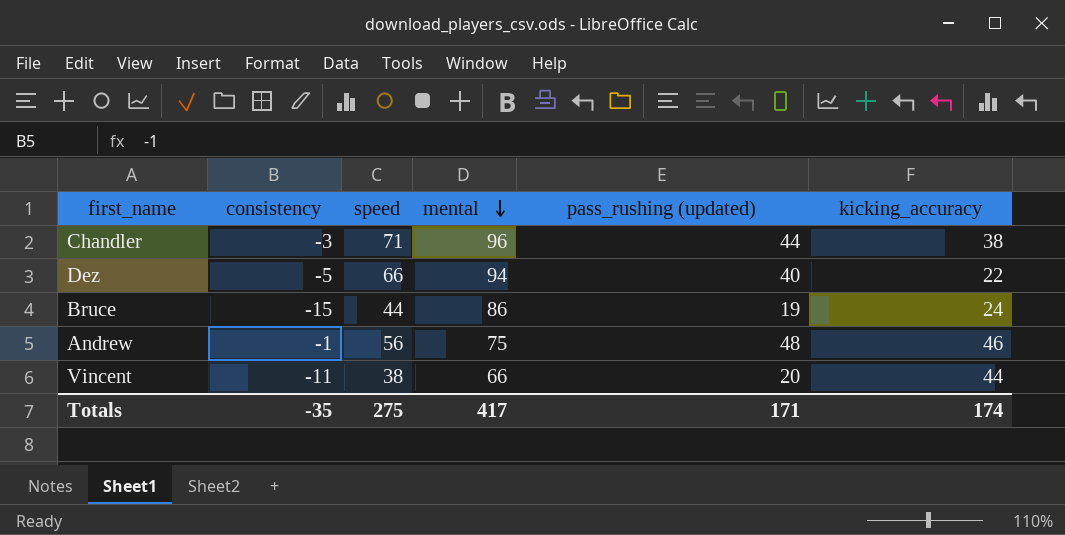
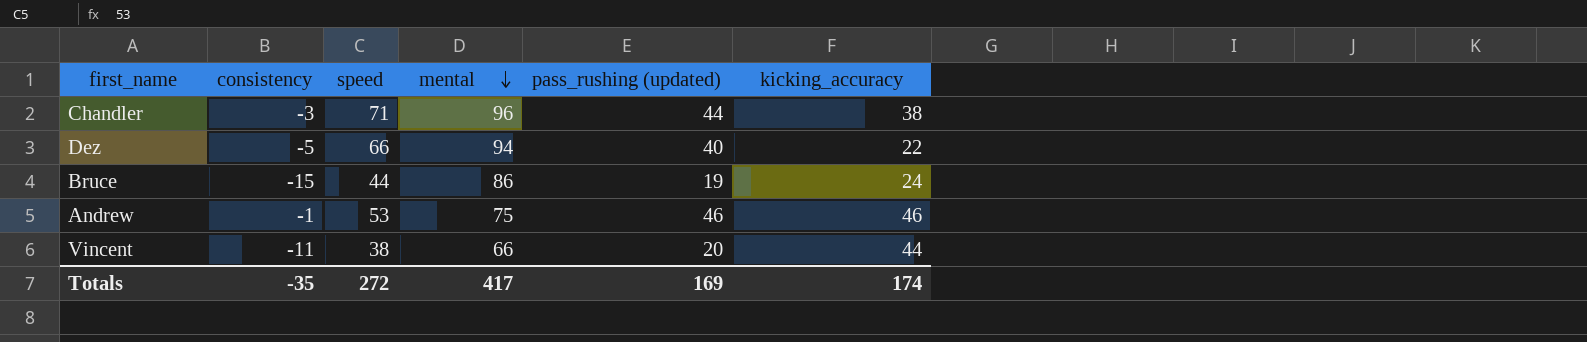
Andrew | speed: 56 -> 53
Andrew | pass_rushing (updated): 48 -> 46
Totals | speed: 275 -> 272
Totals | pass_rushing (updated): 171 -> 169

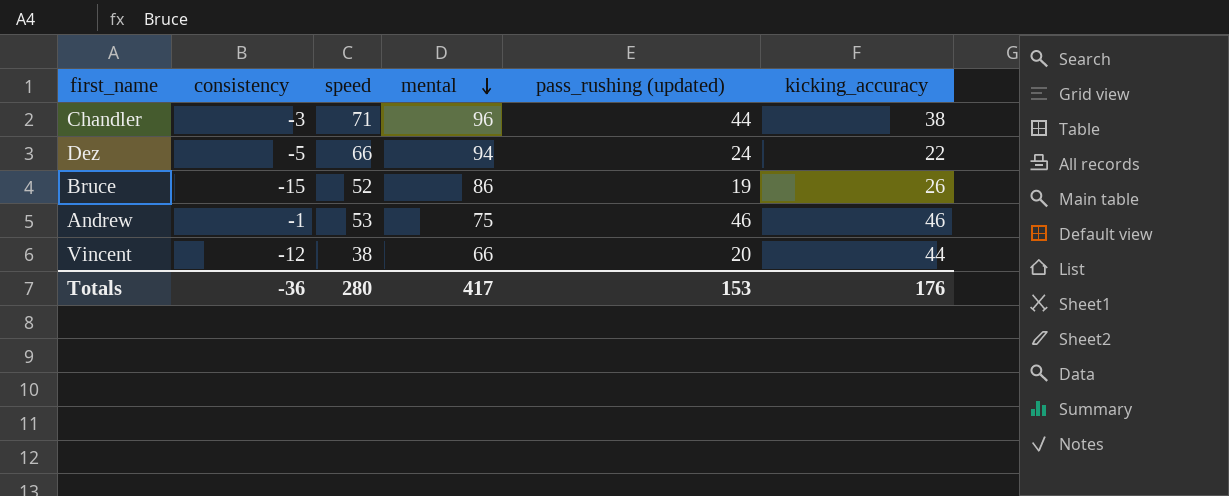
Dez | pass_rushing (updated): 40 -> 24
Bruce | speed: 44 -> 52
Bruce | kicking_accuracy: 24 -> 26
Vincent | consistency: -11 -> -12
Totals | consistency: -35 -> -36
Totals | speed: 272 -> 280
Totals | pass_rushing (updated): 169 -> 153
Totals | kicking_accuracy: 174 -> 176

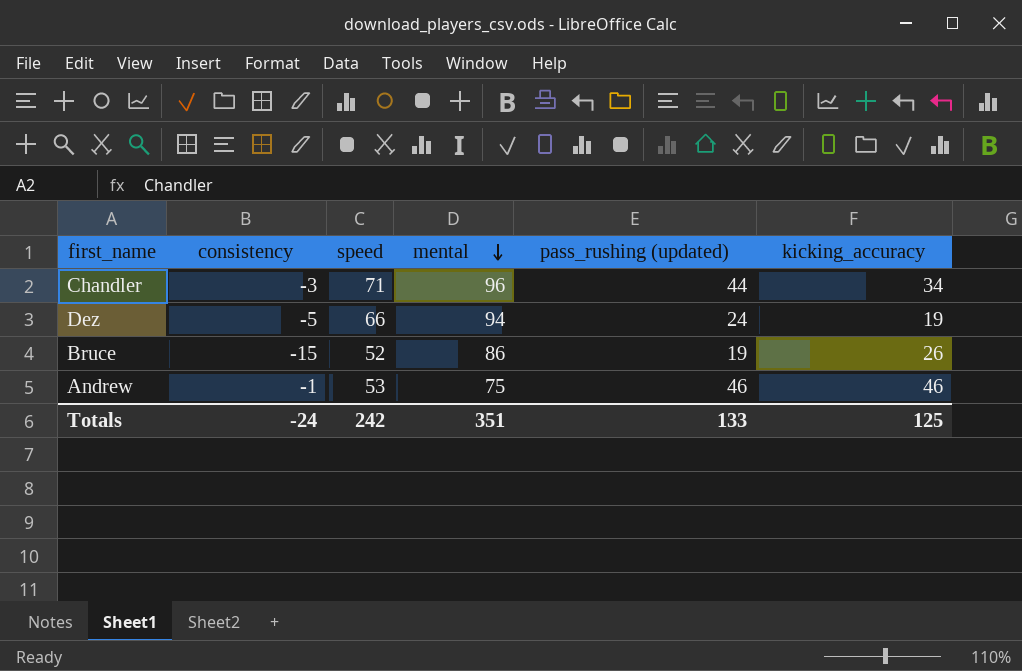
row Vincent: -12 | 38 | 66 | 20 | 44 -> none
Chandler | kicking_accuracy: 38 -> 34
Dez | kicking_accuracy: 22 -> 19
Totals | consistency: -36 -> -24
Totals | speed: 280 -> 242
Totals | mental: 417 -> 351
Totals | pass_rushing (updated): 153 -> 133
Totals | kicking_accuracy: 176 -> 125

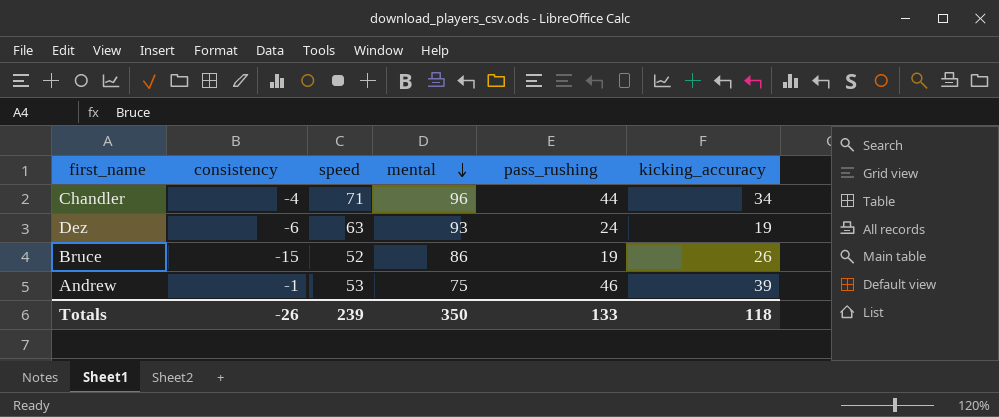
column name: pass_rushing (updated) -> pass_rushing
Chandler | consistency: -3 -> -4
Dez | consistency: -5 -> -6
Dez | speed: 66 -> 63
Dez | mental: 94 -> 93
Andrew | kicking_accuracy: 46 -> 39
Totals | consistency: -24 -> -26
Totals | speed: 242 -> 239
Totals | mental: 351 -> 350
Totals | kicking_accuracy: 125 -> 118

